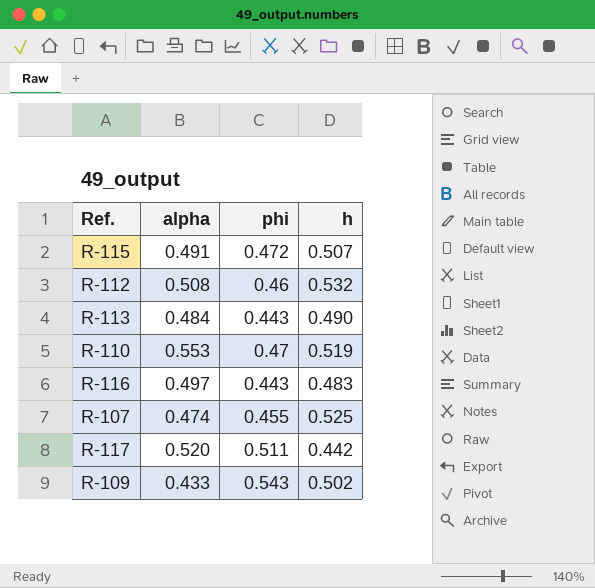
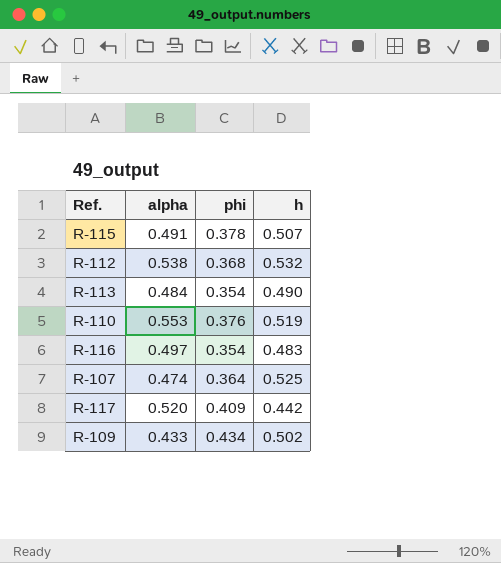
R-115 | phi: 0.472 -> 0.378
R-112 | alpha: 0.508 -> 0.538
R-112 | phi: 0.46 -> 0.368
R-113 | phi: 0.443 -> 0.354
R-110 | phi: 0.47 -> 0.376
R-116 | phi: 0.443 -> 0.354
R-107 | phi: 0.455 -> 0.364
R-117 | phi: 0.511 -> 0.409
R-109 | phi: 0.543 -> 0.434

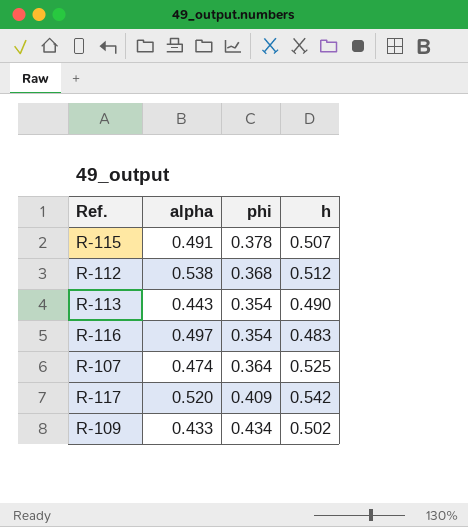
row R-110: 0.553 | 0.376 | 0.519 -> none
R-112 | h: 0.532 -> 0.512
R-113 | alpha: 0.484 -> 0.443
R-117 | h: 0.442 -> 0.542

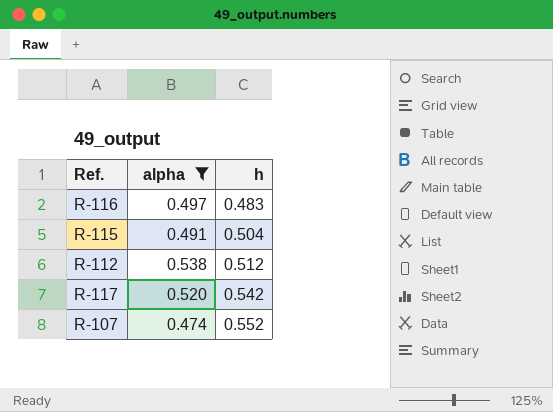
filter: none -> alpha >= 0.474
row order: none -> h ascending
column phi | position: 3 -> none
R-115 | h: 0.507 -> 0.504
R-107 | h: 0.525 -> 0.552

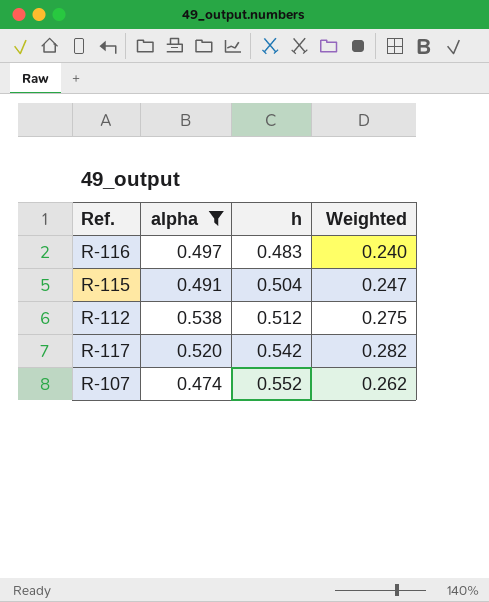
column Weighted | formula: none -> [alpha] * [h]

